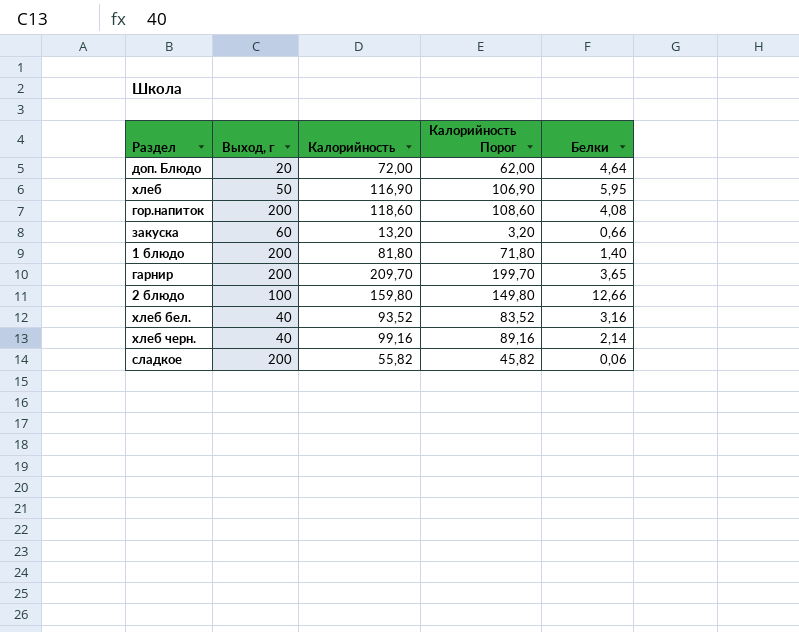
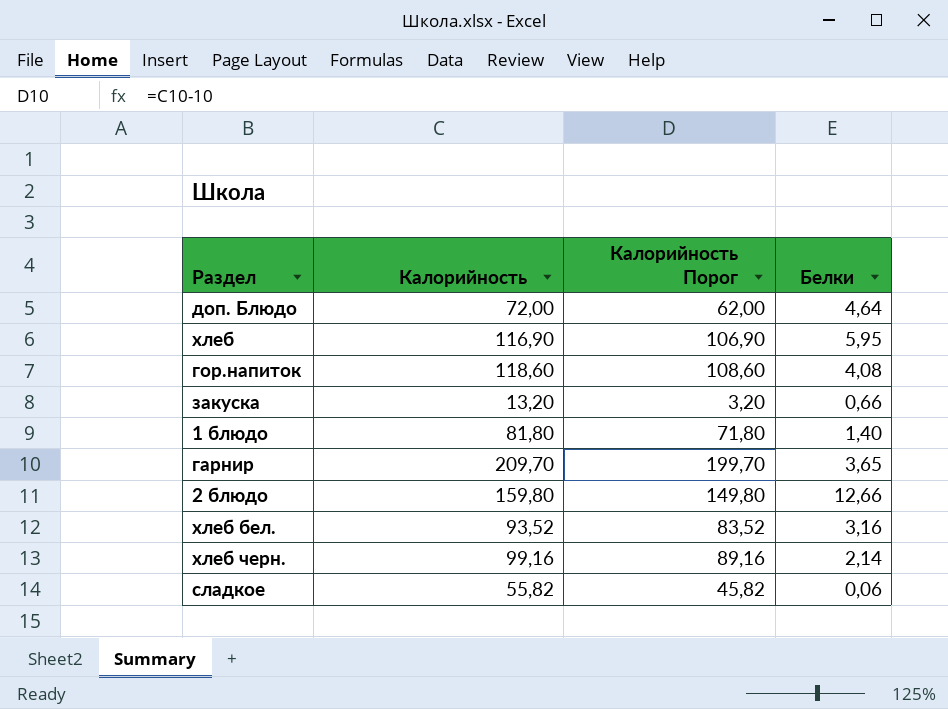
column Выход, г | position: 2 -> none

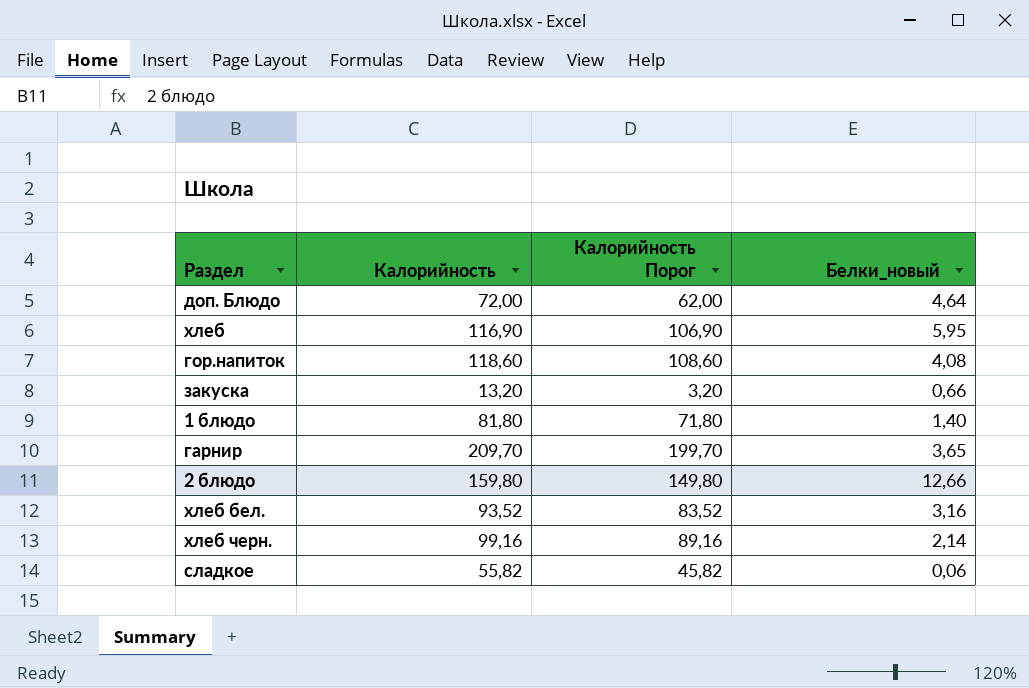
column name: Белки -> Белки_новый

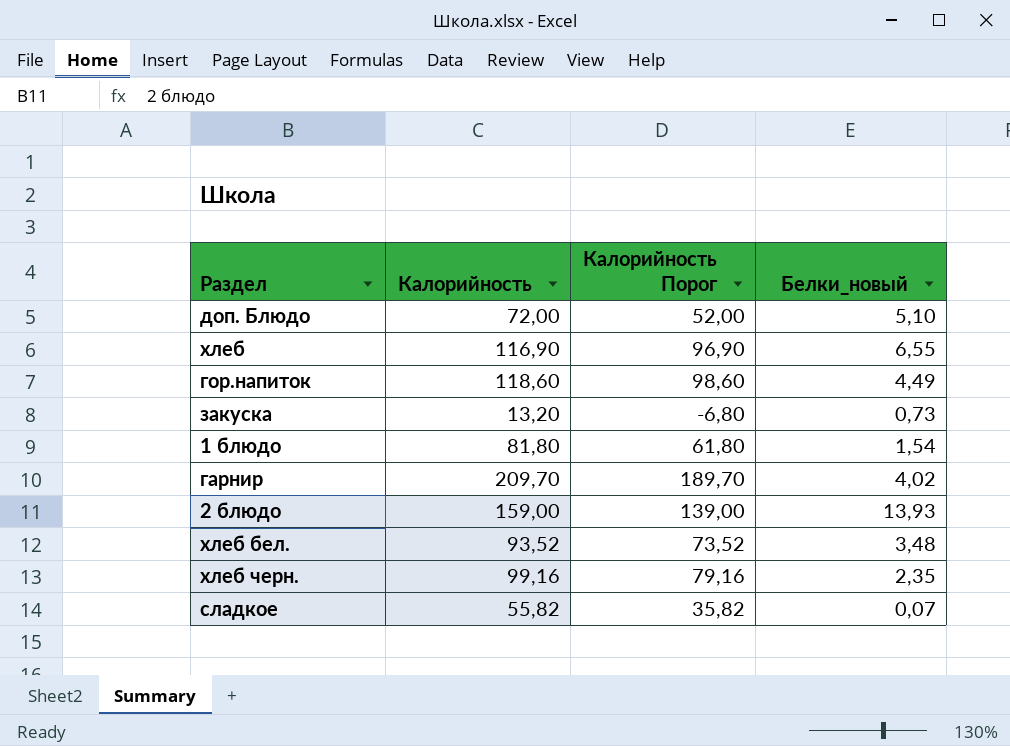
column Калорийность Порог | formula: [Калорийность] - 10 -> [Калорийность] - 20
доп. Блюдо | Белки_новый: 4,64 -> 5,10
хлеб | Белки_новый: 5,95 -> 6,55
гор.напиток | Белки_новый: 4,08 -> 4,49
закуска | Белки_новый: 0,66 -> 0,73
1 блюдо | Белки_новый: 1,40 -> 1,54
гарнир | Белки_новый: 3,65 -> 4,02
2 блюдо | Калорийность: 159,80 -> 159,00
2 блюдо | Белки_новый: 12,66 -> 13,93
хлеб бел. | Белки_новый: 3,16 -> 3,48
хлеб черн. | Белки_новый: 2,14 -> 2,35
сладкое | Белки_новый: 0,06 -> 0,07

